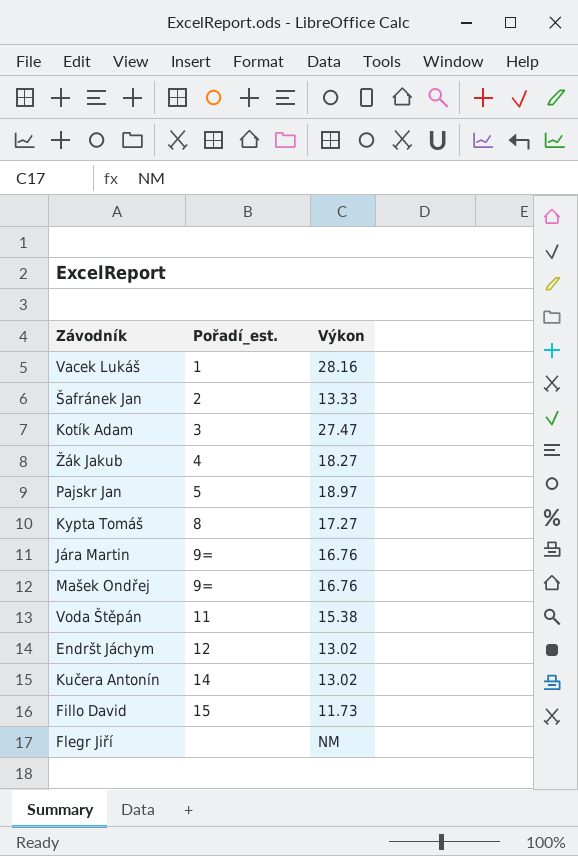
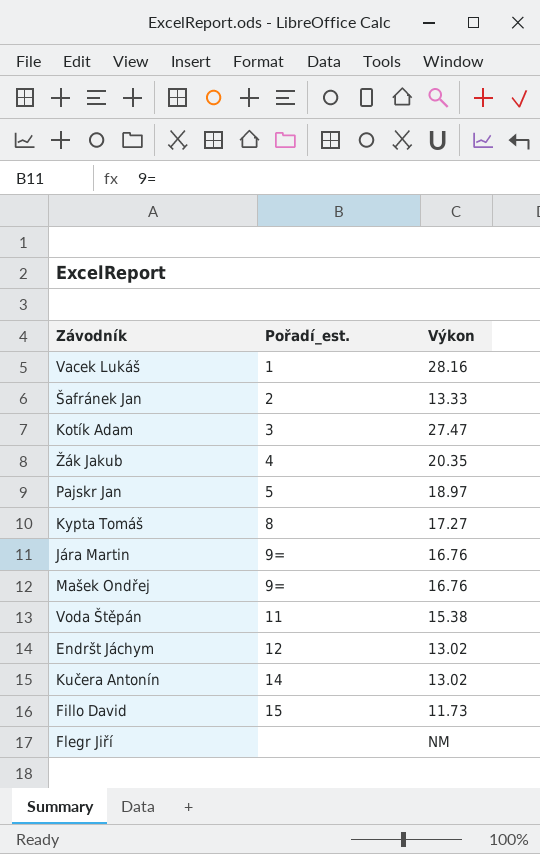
Žák Jakub | Výkon: 18.27 -> 20.35

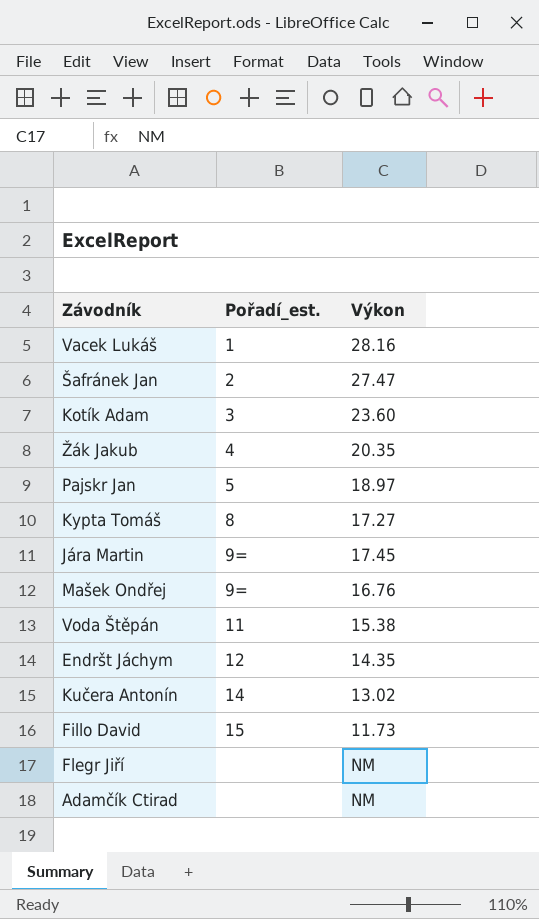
Šafránek Jan | Výkon: 13.33 -> 27.47
Kotík Adam | Výkon: 27.47 -> 23.60
Jára Martin | Výkon: 16.76 -> 17.45
Endršt Jáchym | Výkon: 13.02 -> 14.35
row Adamčík Ctirad: none -> none | NM

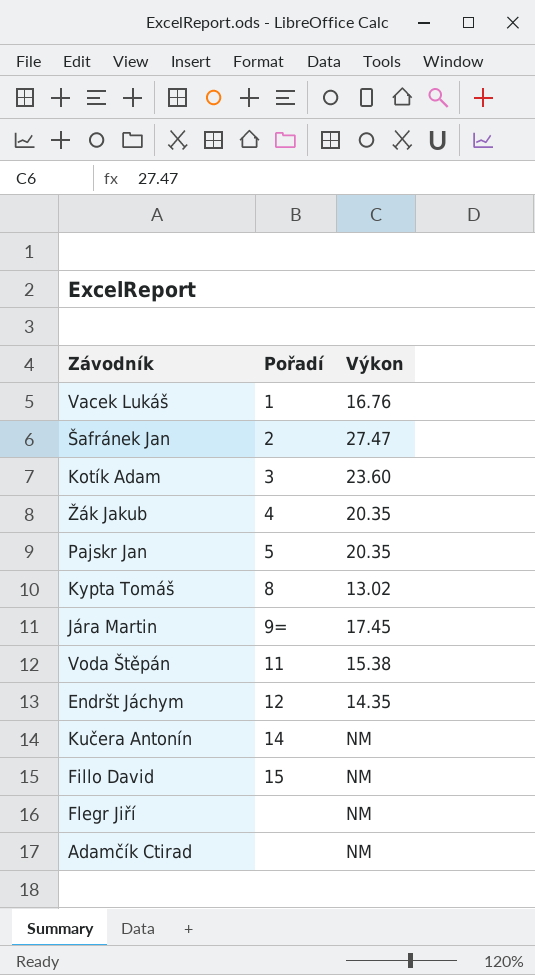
column name: Pořadí_est. -> Pořadí
row Mašek Ondřej: 9= | 16.76 -> none
Vacek Lukáš | Výkon: 28.16 -> 16.76
Pajskr Jan | Výkon: 18.97 -> 20.35
Kypta Tomáš | Výkon: 17.27 -> 13.02
Kučera Antonín | Výkon: 13.02 -> NM
Fillo David | Výkon: 11.73 -> NM

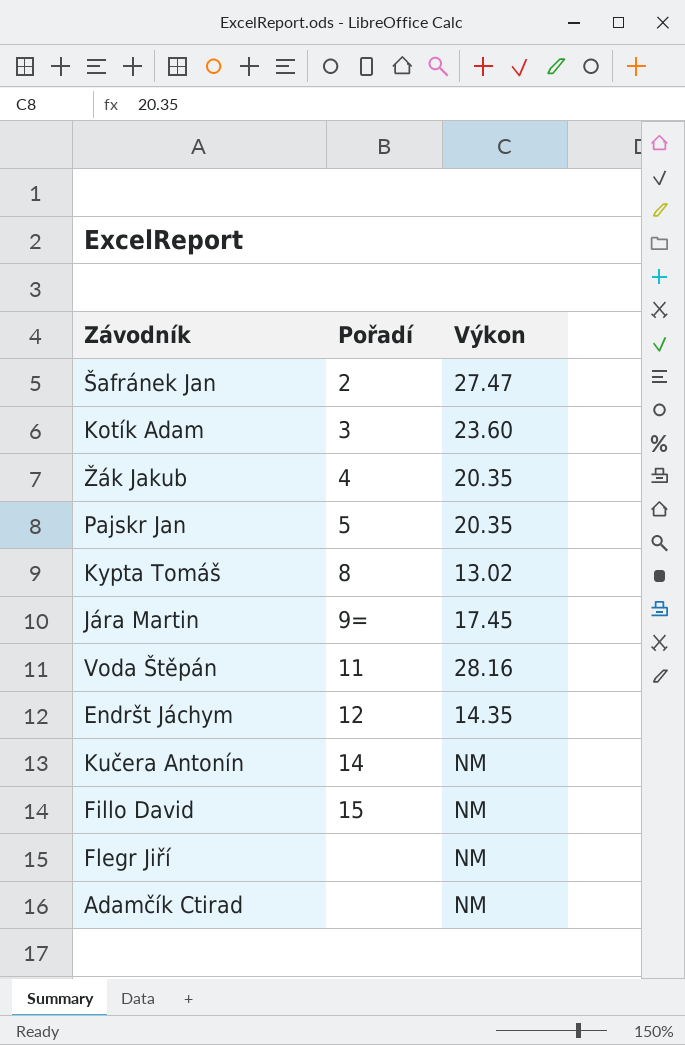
row Vacek Lukáš: 1 | 16.76 -> none
Voda Štěpán | Výkon: 15.38 -> 28.16

